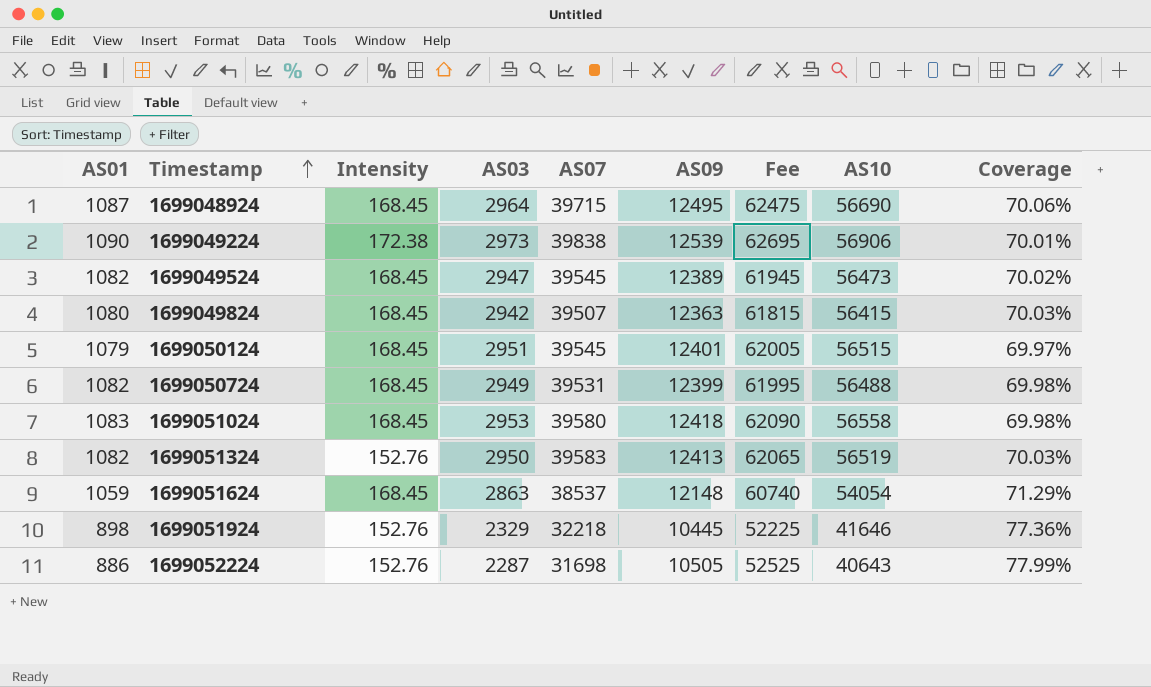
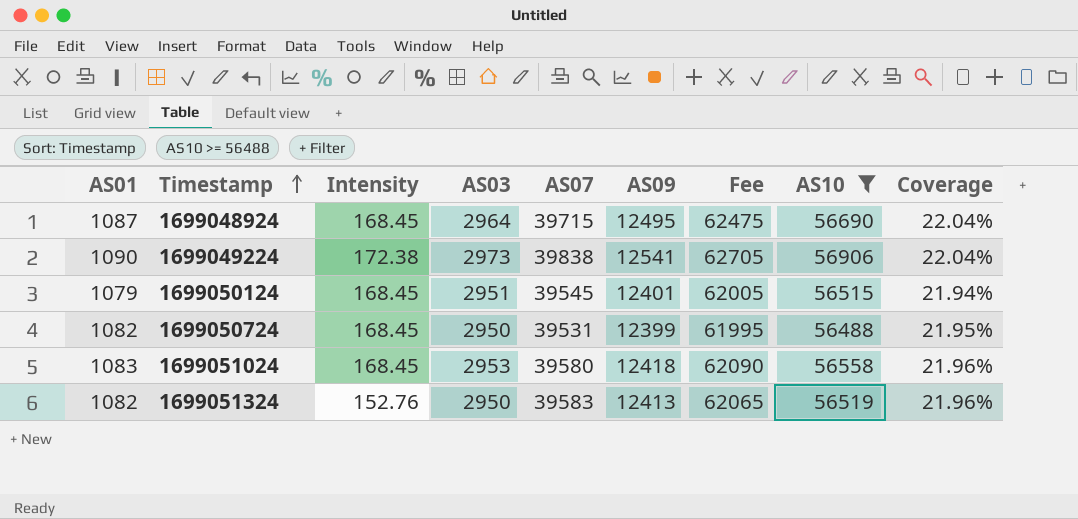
filter: none -> AS10 >= 56488
column Coverage | formula: [AS07] / [AS10] -> [AS09] / [AS10]
1699049224 | AS09: 12539 -> 12541
1699049224 | Fee: 62695 -> 62705
1699050724 | AS03: 2949 -> 2950

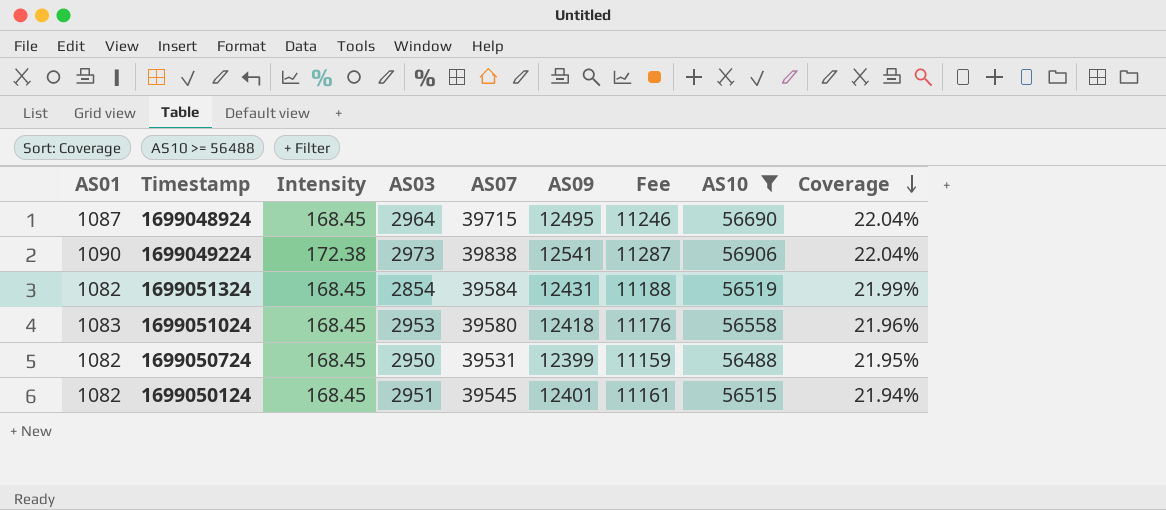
row order: Timestamp ascending -> Coverage descending
column Fee | formula: [AS09] * 5 -> [AS09] * 0.9
1699051324 | Intensity: 152.76 -> 168.45
1699051324 | AS03: 2950 -> 2854
1699051324 | AS07: 39583 -> 39584
1699051324 | AS09: 12413 -> 12431
1699051324 | Coverage: 21.96% -> 21.99%
1699050124 | AS01: 1079 -> 1082

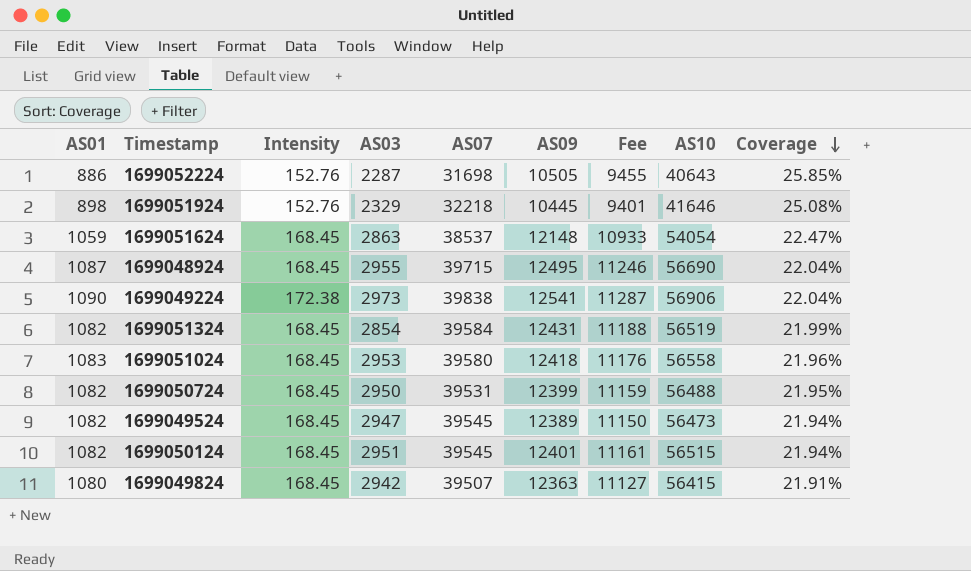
filter: AS10 >= 56488 -> none
1699048924 | AS03: 2964 -> 2955

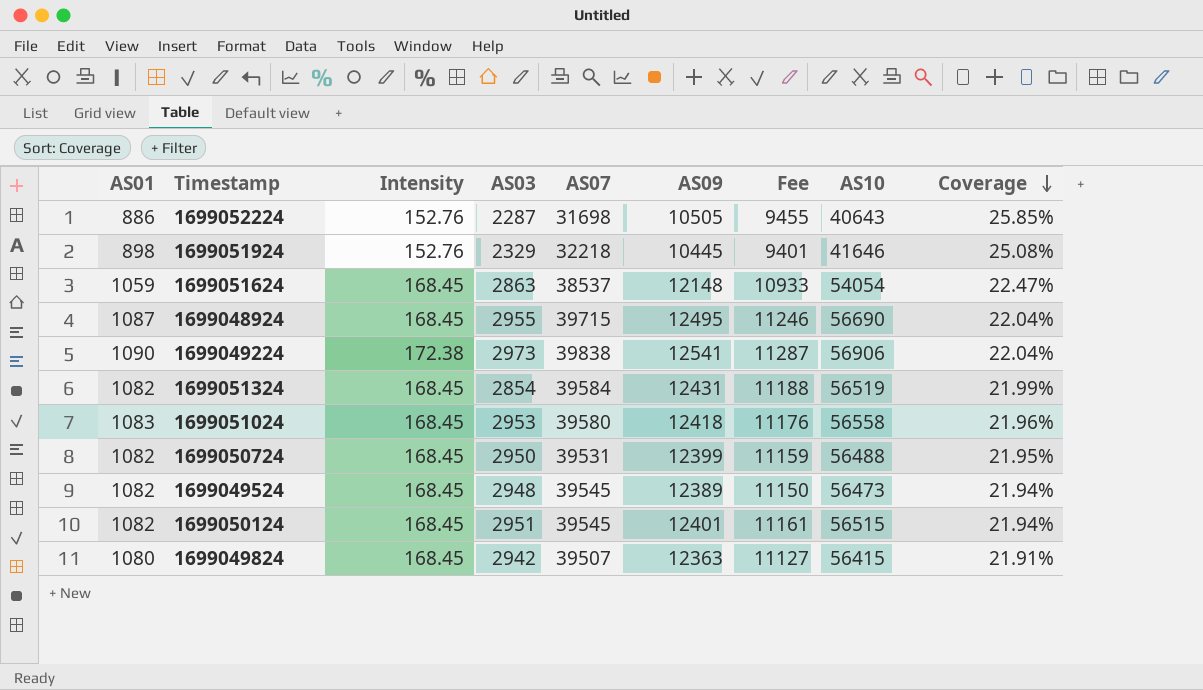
1699049524 | AS03: 2947 -> 2948

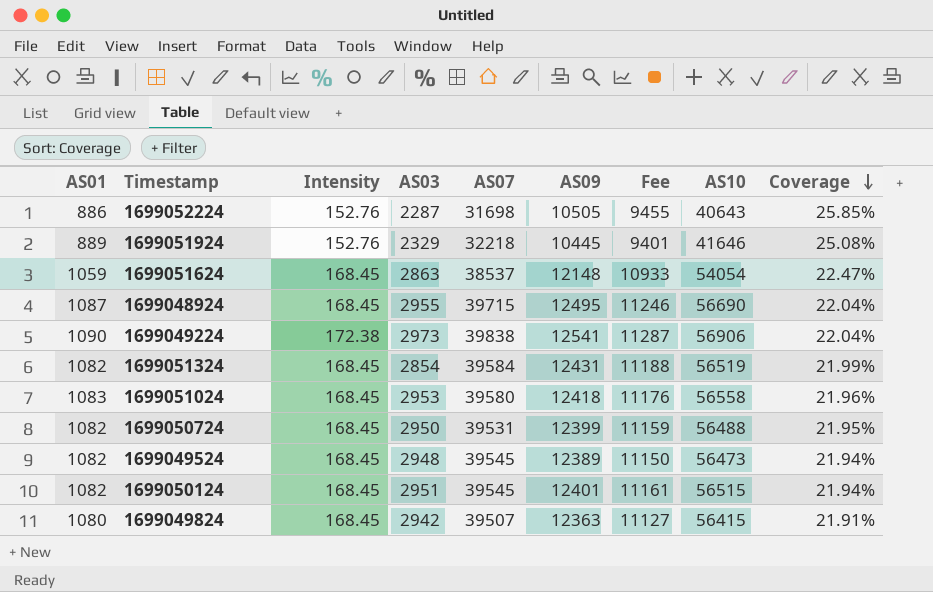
1699051924 | AS01: 898 -> 889

